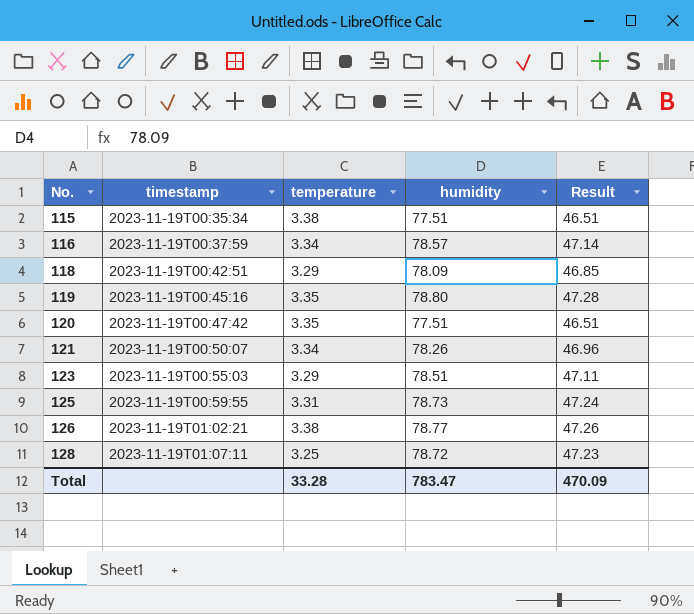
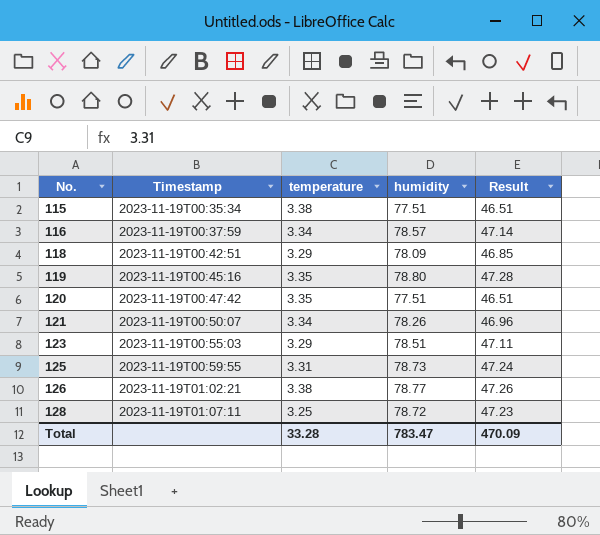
column name: timestamp -> Timestamp

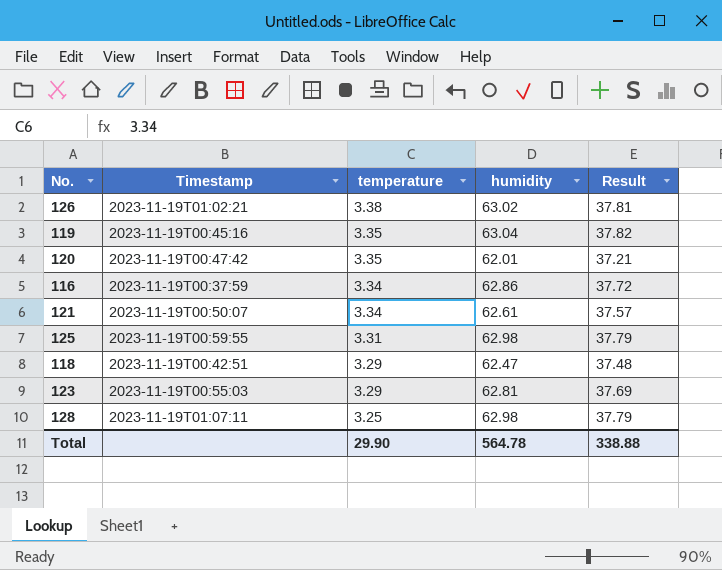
row order: No. ascending -> temperature descending
row 115: 2023-11-19T00:35:34 | 3.38 | 77.51 | 46.51 -> none
126 | humidity: 78.77 -> 63.02
126 | Result: 47.26 -> 37.81
119 | humidity: 78.80 -> 63.04
119 | Result: 47.28 -> 37.82
120 | humidity: 77.51 -> 62.01
120 | Result: 46.51 -> 37.21
116 | humidity: 78.57 -> 62.86
116 | Result: 47.14 -> 37.72
121 | humidity: 78.26 -> 62.61
121 | Result: 46.96 -> 37.57
125 | humidity: 78.73 -> 62.98
125 | Result: 47.24 -> 37.79
118 | humidity: 78.09 -> 62.47
118 | Result: 46.85 -> 37.48
123 | humidity: 78.51 -> 62.81
123 | Result: 47.11 -> 37.69
128 | humidity: 78.72 -> 62.98
128 | Result: 47.23 -> 37.79
Total | temperature: 33.28 -> 29.90
Total | humidity: 783.47 -> 564.78
Total | Result: 470.09 -> 338.88

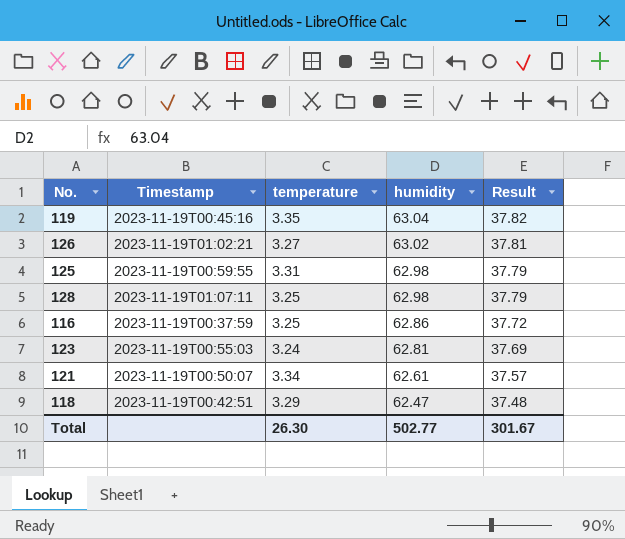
row order: temperature descending -> humidity descending
row 120: 2023-11-19T00:47:42 | 3.35 | 62.01 | 37.21 -> none
126 | temperature: 3.38 -> 3.27
116 | temperature: 3.34 -> 3.25
123 | temperature: 3.29 -> 3.24
Total | temperature: 29.90 -> 26.30
Total | humidity: 564.78 -> 502.77
Total | Result: 338.88 -> 301.67

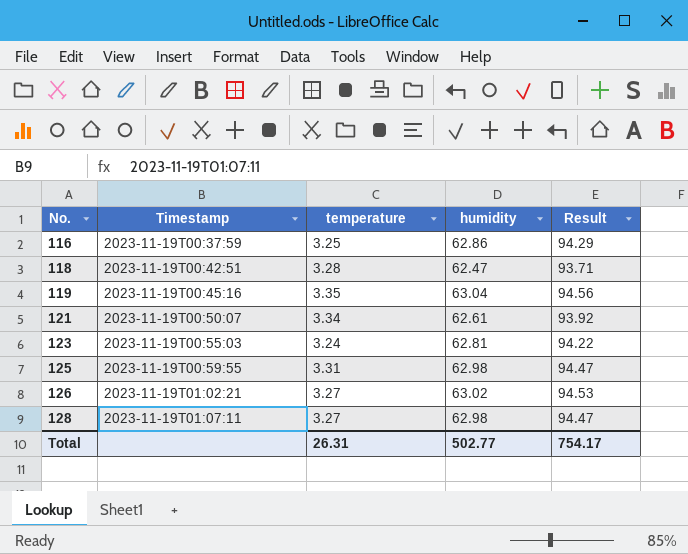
row order: humidity descending -> No. ascending
column Result | formula: [humidity] * 0.6 -> [humidity] * 1.5
118 | temperature: 3.29 -> 3.28
128 | temperature: 3.25 -> 3.27
Total | temperature: 26.30 -> 26.31
Total | Result: 301.67 -> 754.17

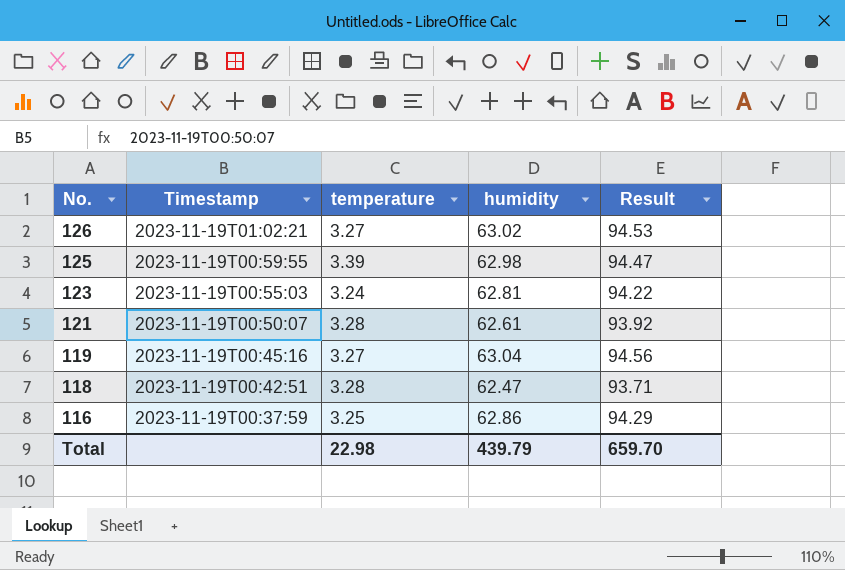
row order: No. ascending -> No. descending
row 128: 2023-11-19T01:07:11 | 3.27 | 62.98 | 94.47 -> none
125 | temperature: 3.31 -> 3.39
121 | temperature: 3.34 -> 3.28
119 | temperature: 3.35 -> 3.27
Total | temperature: 26.31 -> 22.98
Total | humidity: 502.77 -> 439.79
Total | Result: 754.17 -> 659.70

